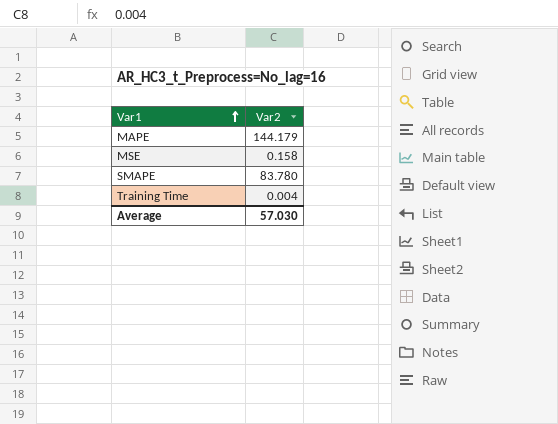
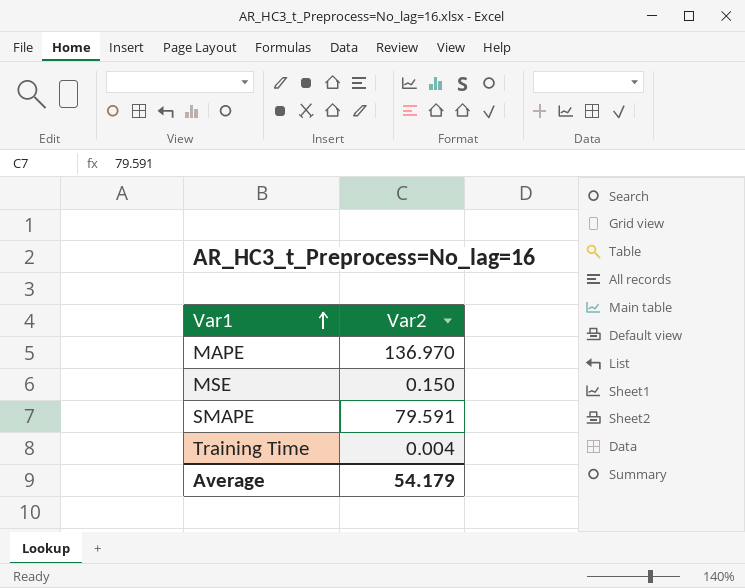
MAPE | Var2: 144.179 -> 136.970
MSE | Var2: 0.158 -> 0.150
SMAPE | Var2: 83.780 -> 79.591
Average | Var2: 57.030 -> 54.179

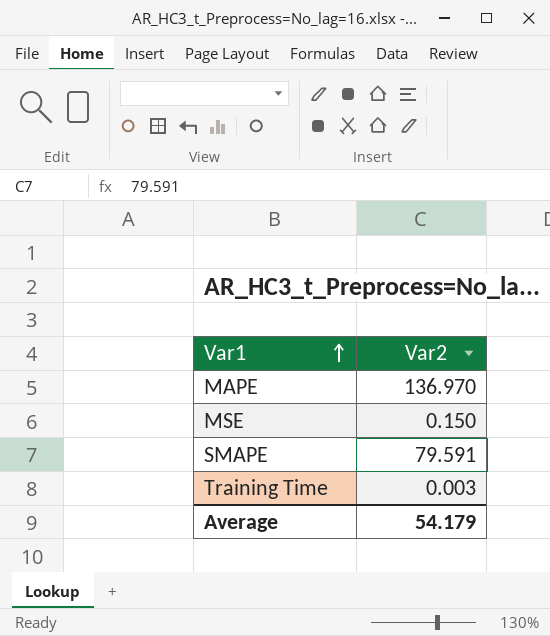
Training Time | Var2: 0.004 -> 0.003

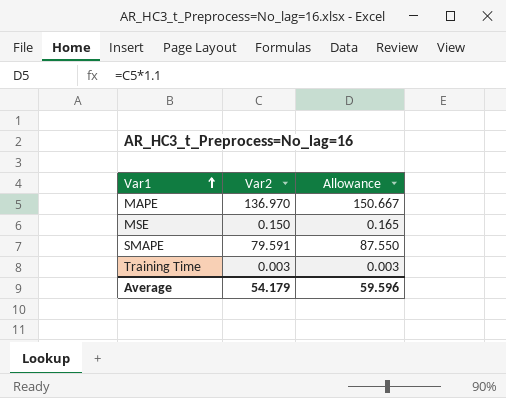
column Allowance | formula: none -> [Var2] * 1.1

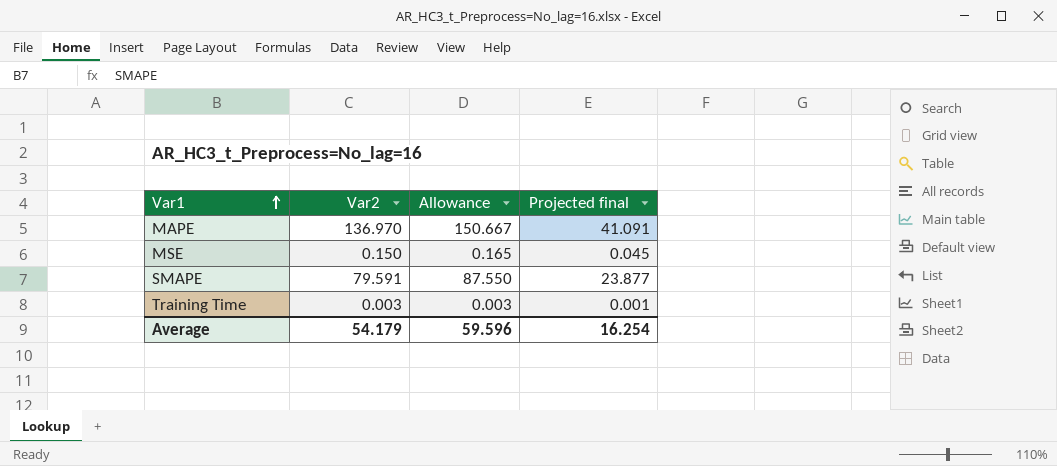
column Projected final | formula: none -> [Var2] * 0.3

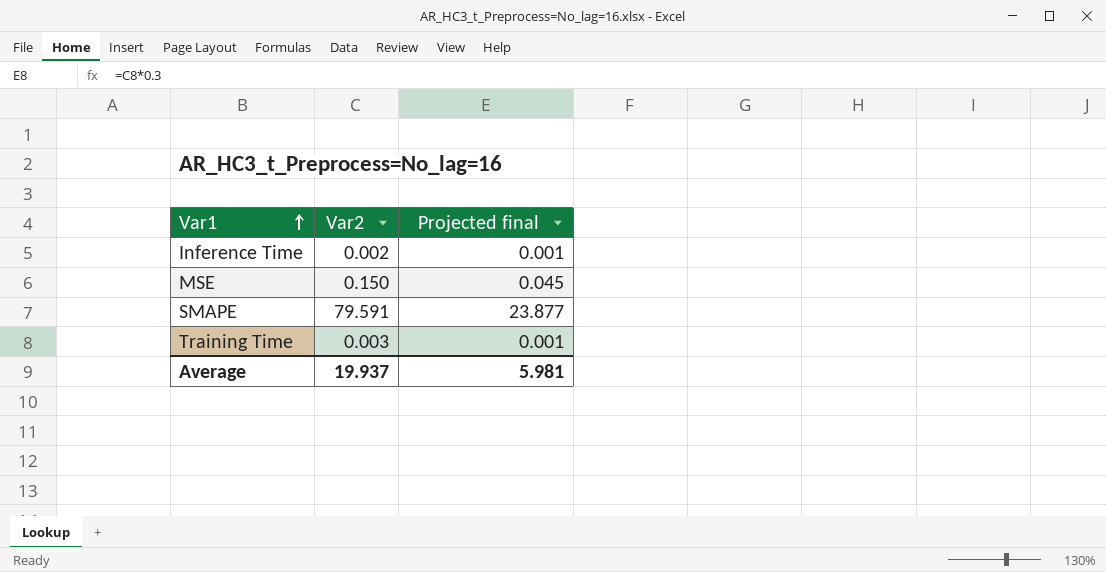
column Allowance | formula: [Var2] * 1.1 -> none
row MAPE: 136.970 | 150.667 | 41.091 -> none
row Inference Time: none -> 0.002 | 0.001
Average | Var2: 54.179 -> 19.937
Average | Projected final: 16.254 -> 5.981

